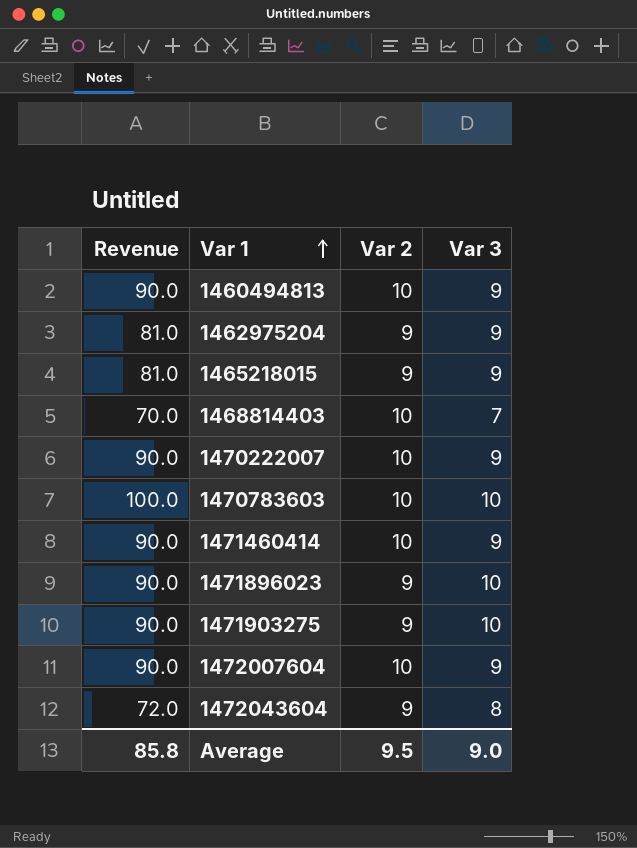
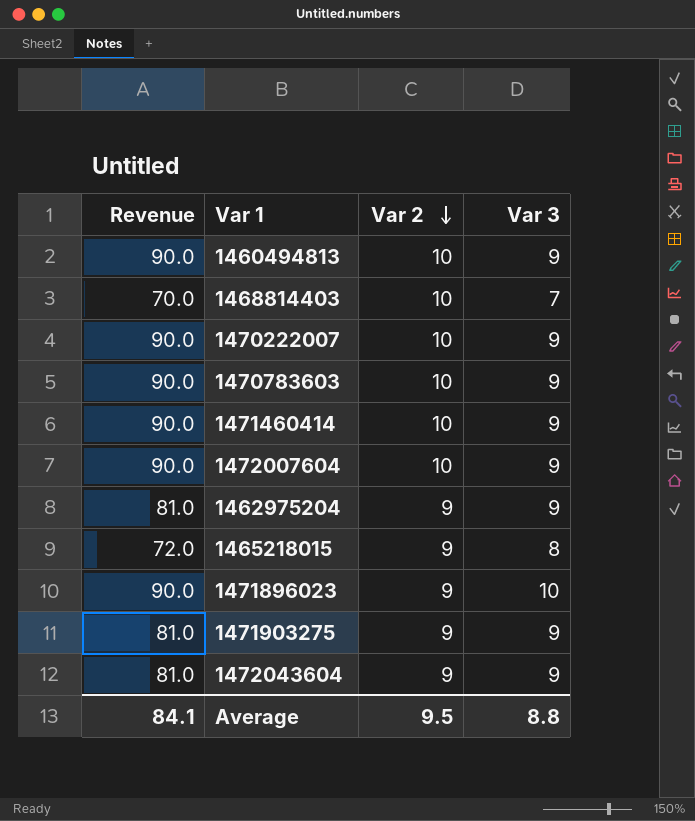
row order: Var 1 ascending -> Var 2 descending
1470783603 | Revenue: 100.0 -> 90.0
1470783603 | Var 3: 10 -> 9
1465218015 | Revenue: 81.0 -> 72.0
1465218015 | Var 3: 9 -> 8
1471903275 | Revenue: 90.0 -> 81.0
1471903275 | Var 3: 10 -> 9
1472043604 | Revenue: 72.0 -> 81.0
1472043604 | Var 3: 8 -> 9
Average | Revenue: 85.8 -> 84.1
Average | Var 3: 9.0 -> 8.8

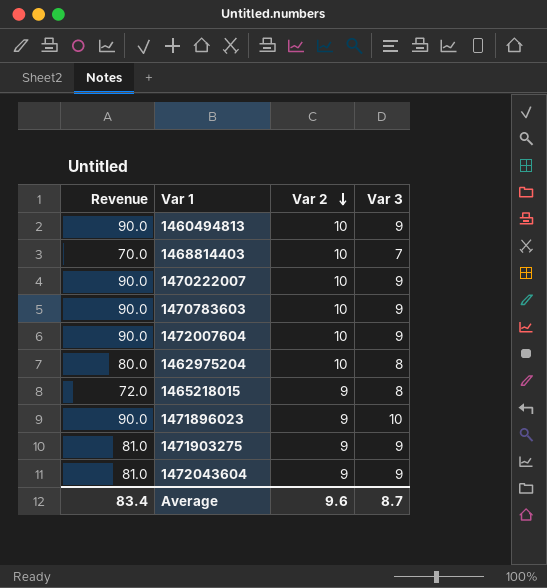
row 1471460414: 90.0 | 10 | 9 -> none
1462975204 | Revenue: 81.0 -> 80.0
1462975204 | Var 2: 9 -> 10
1462975204 | Var 3: 9 -> 8
Average | Revenue: 84.1 -> 83.4
Average | Var 2: 9.5 -> 9.6
Average | Var 3: 8.8 -> 8.7

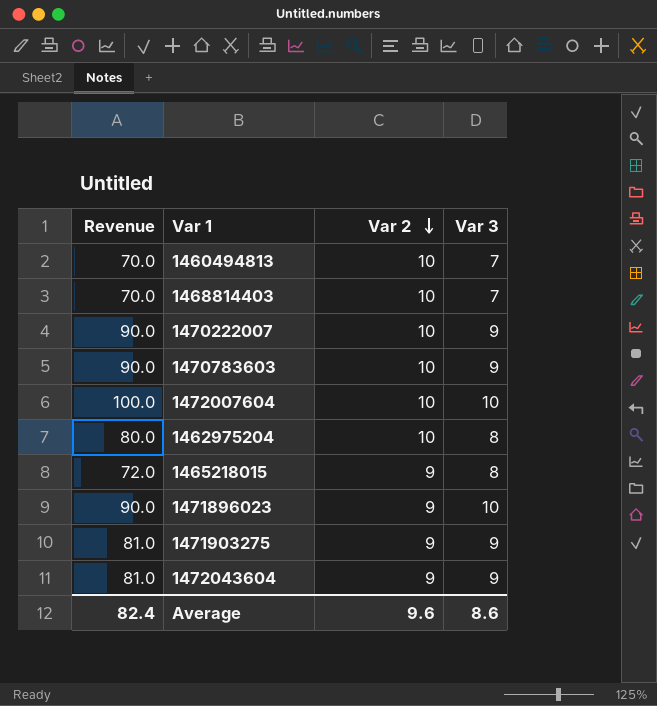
1460494813 | Revenue: 90.0 -> 70.0
1460494813 | Var 3: 9 -> 7
1472007604 | Revenue: 90.0 -> 100.0
1472007604 | Var 3: 9 -> 10
Average | Revenue: 83.4 -> 82.4
Average | Var 3: 8.7 -> 8.6

